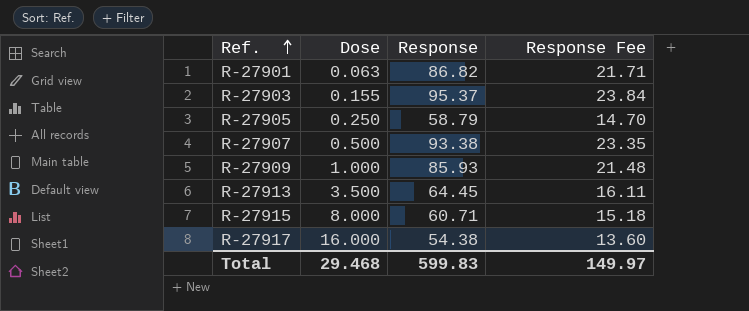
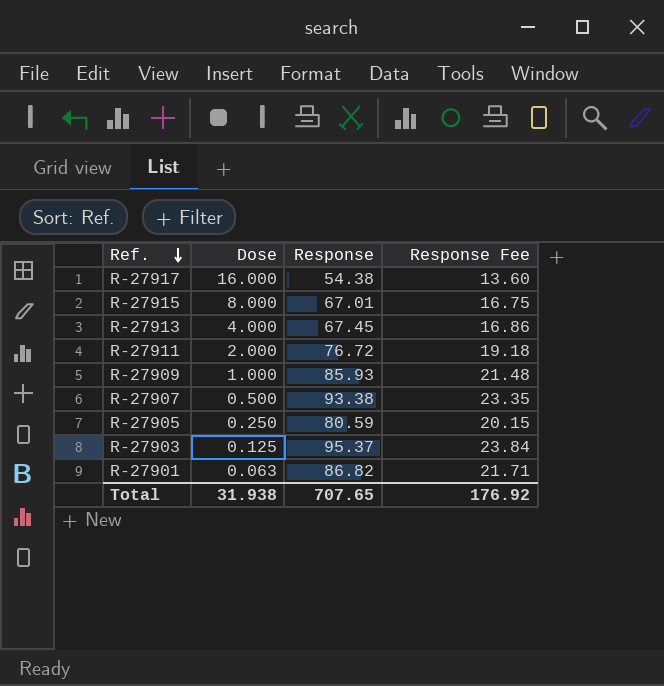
row order: Ref. ascending -> Ref. descending
R-27915 | Response: 60.71 -> 67.01
R-27915 | Response Fee: 15.18 -> 16.75
R-27913 | Dose: 3.500 -> 4.000
R-27913 | Response: 64.45 -> 67.45
R-27913 | Response Fee: 16.11 -> 16.86
row R-27911: none -> 2.000 | 76.72 | 19.18
R-27905 | Response: 58.79 -> 80.59
R-27905 | Response Fee: 14.70 -> 20.15
R-27903 | Dose: 0.155 -> 0.125
Total | Dose: 29.468 -> 31.938
Total | Response: 599.83 -> 707.65
Total | Response Fee: 149.97 -> 176.92

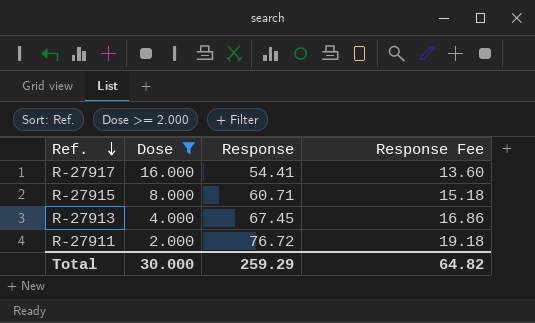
filter: none -> Dose >= 2.000
R-27917 | Response: 54.38 -> 54.41
R-27915 | Response: 67.01 -> 60.71
R-27915 | Response Fee: 16.75 -> 15.18
Total | Dose: 31.938 -> 30.000
Total | Response: 707.65 -> 259.29
Total | Response Fee: 176.92 -> 64.82

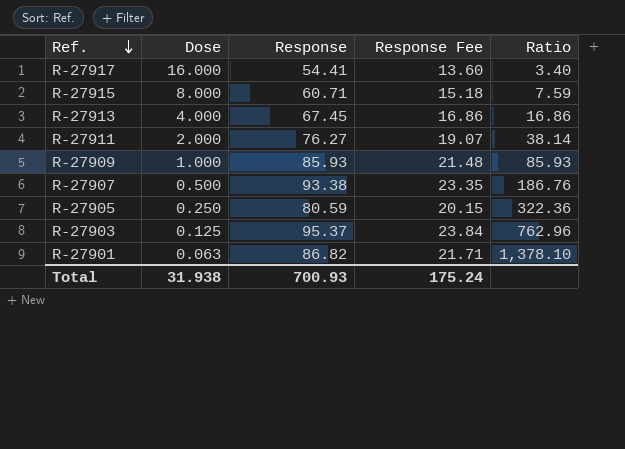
filter: Dose >= 2.000 -> none
column Ratio | formula: none -> [Response] / [Dose]
R-27911 | Response: 76.72 -> 76.27
R-27911 | Response Fee: 19.18 -> 19.07
Total | Dose: 30.000 -> 31.938
Total | Response: 259.29 -> 700.93
Total | Response Fee: 64.82 -> 175.24

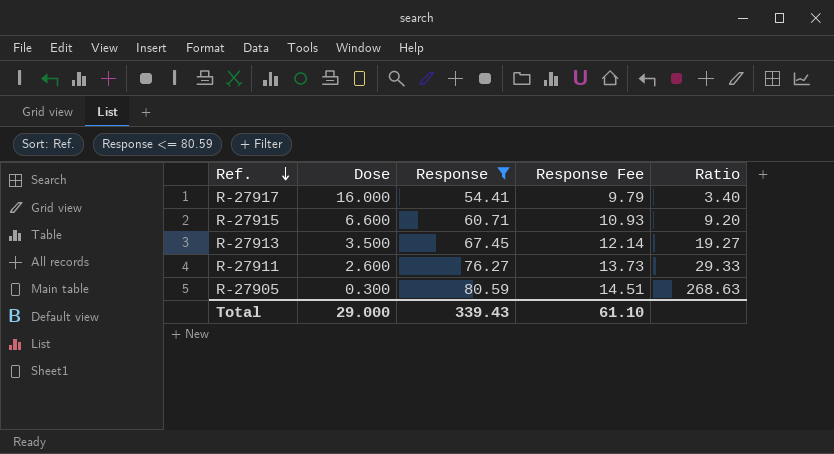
filter: none -> Response <= 80.59
column Response Fee | formula: [Response] * 0.25 -> [Response] * 0.18
R-27915 | Dose: 8.000 -> 6.600
R-27915 | Ratio: 7.59 -> 9.20
R-27913 | Dose: 4.000 -> 3.500
R-27913 | Ratio: 16.86 -> 19.27
R-27911 | Dose: 2.000 -> 2.600
R-27911 | Ratio: 38.14 -> 29.33
R-27905 | Dose: 0.250 -> 0.300
R-27905 | Ratio: 322.36 -> 268.63
Total | Dose: 31.938 -> 29.000
Total | Response: 700.93 -> 339.43
Total | Response Fee: 175.24 -> 61.10

